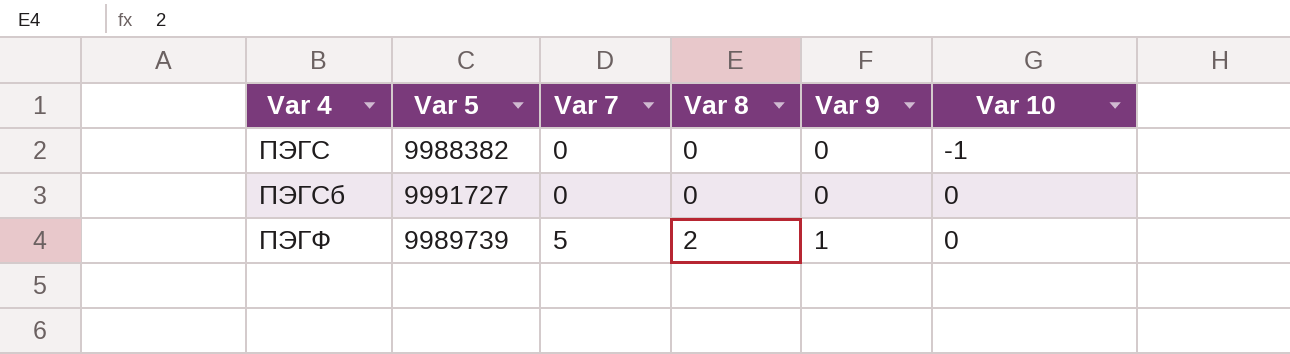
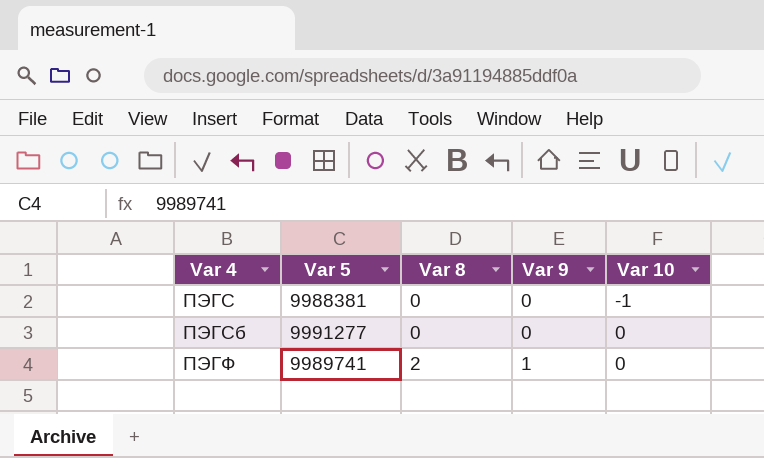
column Var 7 | position: 3 -> none
ПЭГС | Var 5: 9988382 -> 9988381
ПЭГСб | Var 5: 9991727 -> 9991277
ПЭГФ | Var 5: 9989739 -> 9989741

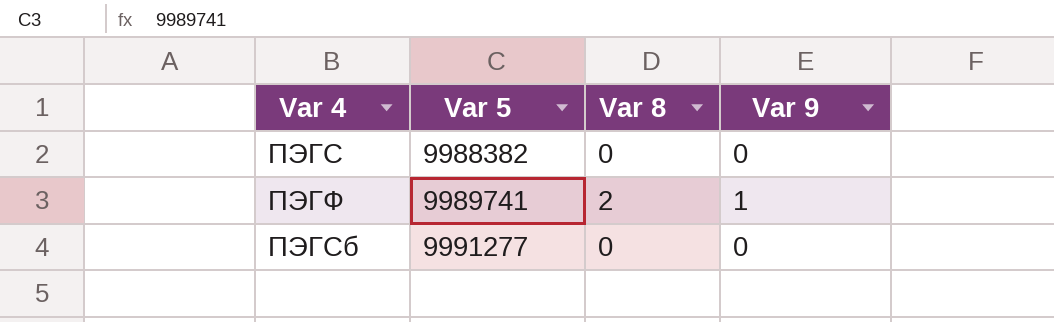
row order: Var 4 ascending -> Var 5 ascending
column Var 10 | position: 5 -> none
ПЭГС | Var 5: 9988381 -> 9988382

